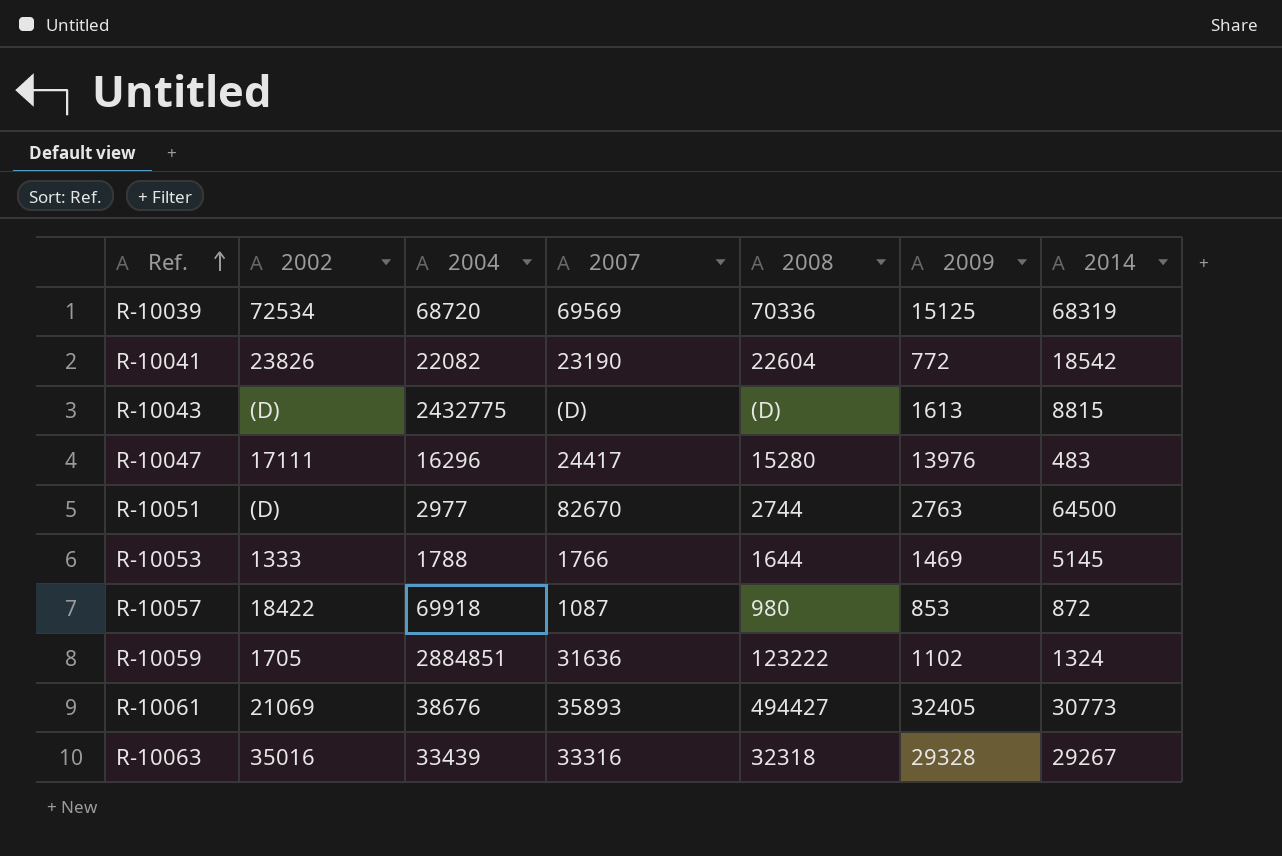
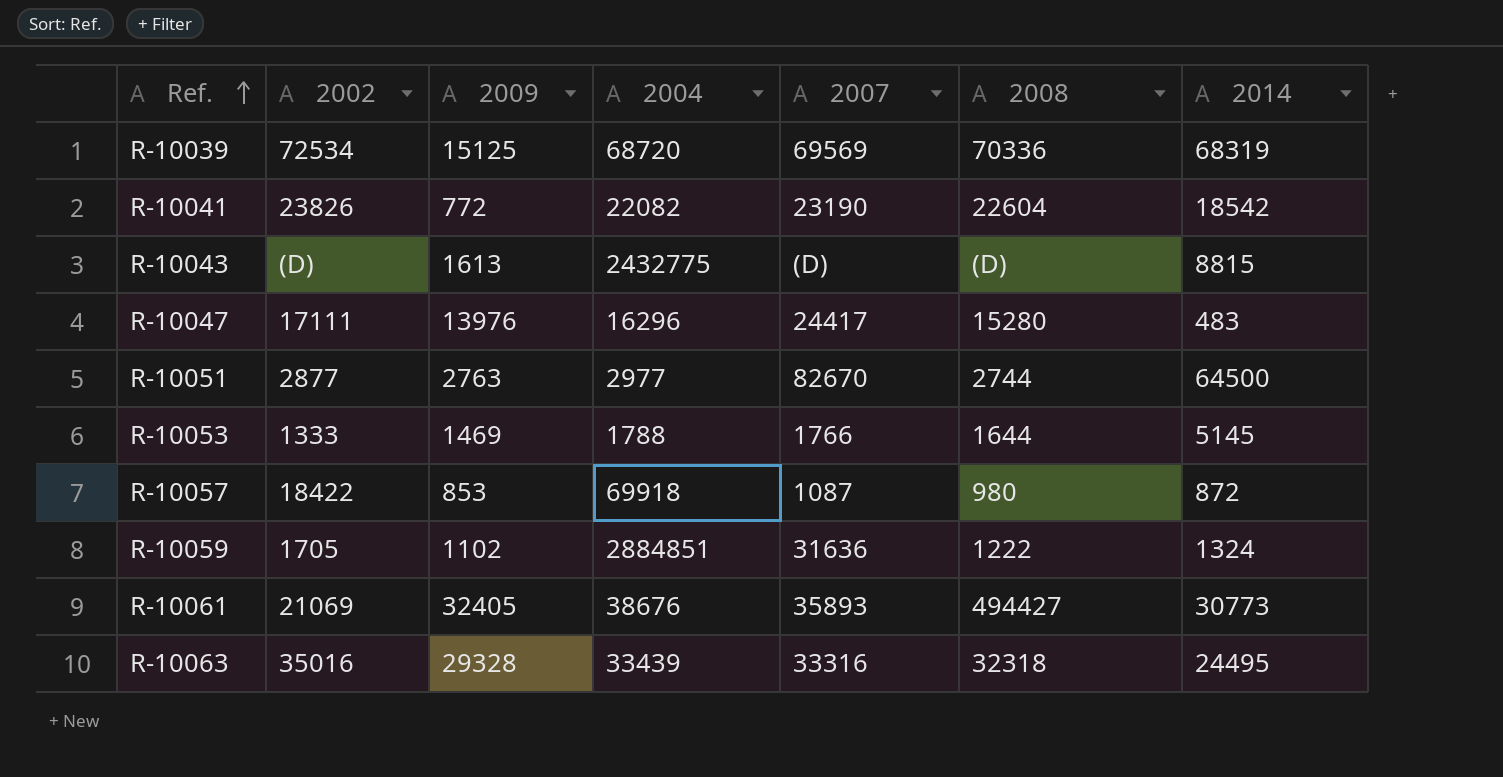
column 2009 | position: 6 -> 3
R-10051 | 2002: (D) -> 2877
R-10059 | 2008: 123222 -> 1222
R-10063 | 2014: 29267 -> 24495

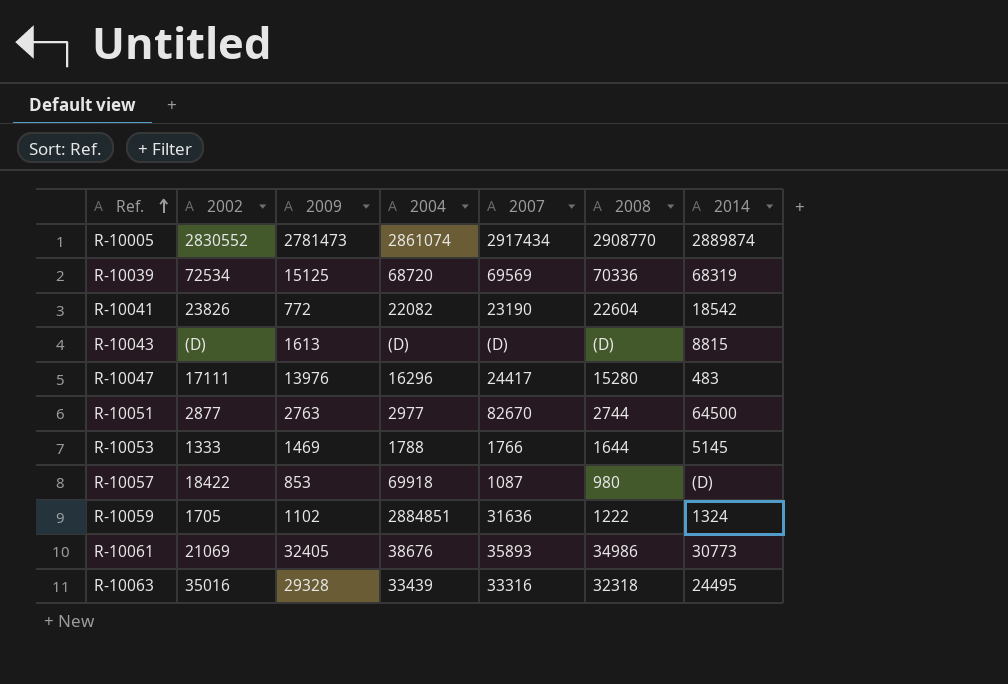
row R-10005: none -> 2830552 | 2781473 | 2861074 | 2917434 | 2908770 | 2889874
R-10043 | 2004: 2432775 -> (D)
R-10057 | 2014: 872 -> (D)
R-10061 | 2008: 494427 -> 34986

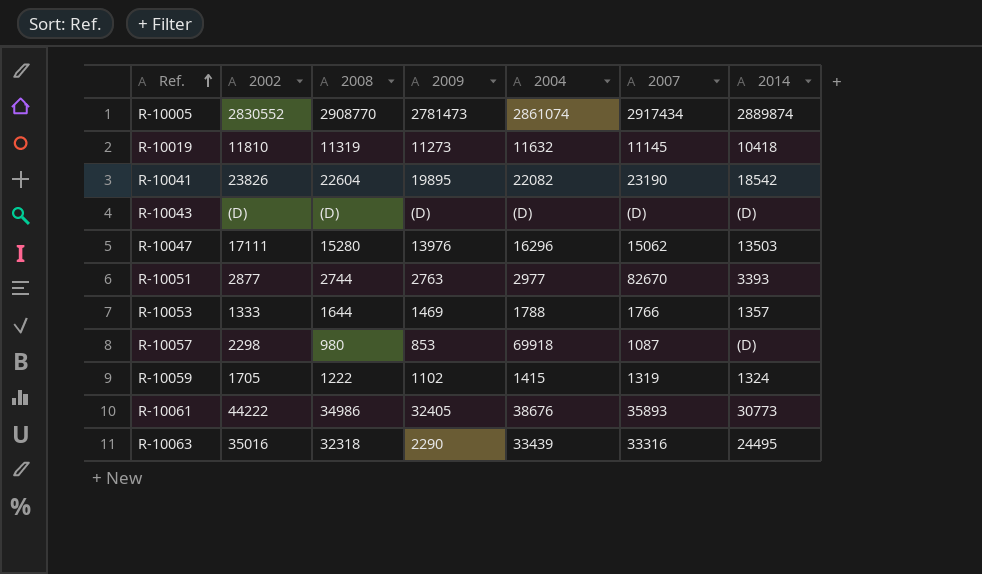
column 2008 | position: 6 -> 3
row R-10039: 72534 | 15125 | 68720 | 69569 | 70336 | 68319 -> none
row R-10019: none -> 11810 | 11319 | 11273 | 11632 | 11145 | 10418
R-10041 | 2009: 772 -> 19895
R-10043 | 2009: 1613 -> (D)
R-10043 | 2014: 8815 -> (D)
R-10047 | 2007: 24417 -> 15062
R-10047 | 2014: 483 -> 13503
R-10051 | 2014: 64500 -> 3393
R-10053 | 2014: 5145 -> 1357
R-10057 | 2002: 18422 -> 2298
R-10059 | 2004: 2884851 -> 1415
R-10059 | 2007: 31636 -> 1319
R-10061 | 2002: 21069 -> 44222
R-10063 | 2009: 29328 -> 2290

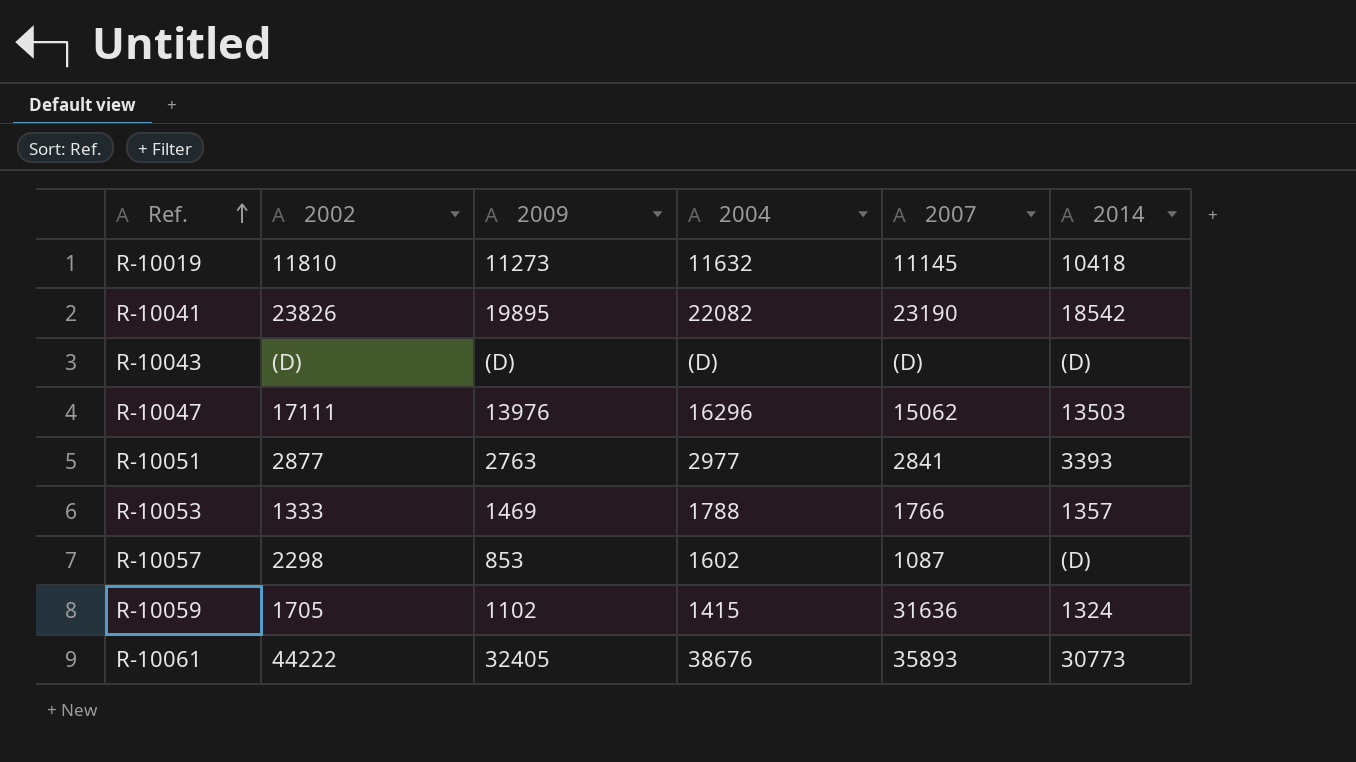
column 2008 | position: 3 -> none
row R-10005: 2830552 | 2908770 | 2781473 | 2861074 | 2917434 | 2889874 -> none
row R-10063: 35016 | 32318 | 2290 | 33439 | 33316 | 24495 -> none
R-10051 | 2007: 82670 -> 2841
R-10057 | 2004: 69918 -> 1602
R-10059 | 2007: 1319 -> 31636

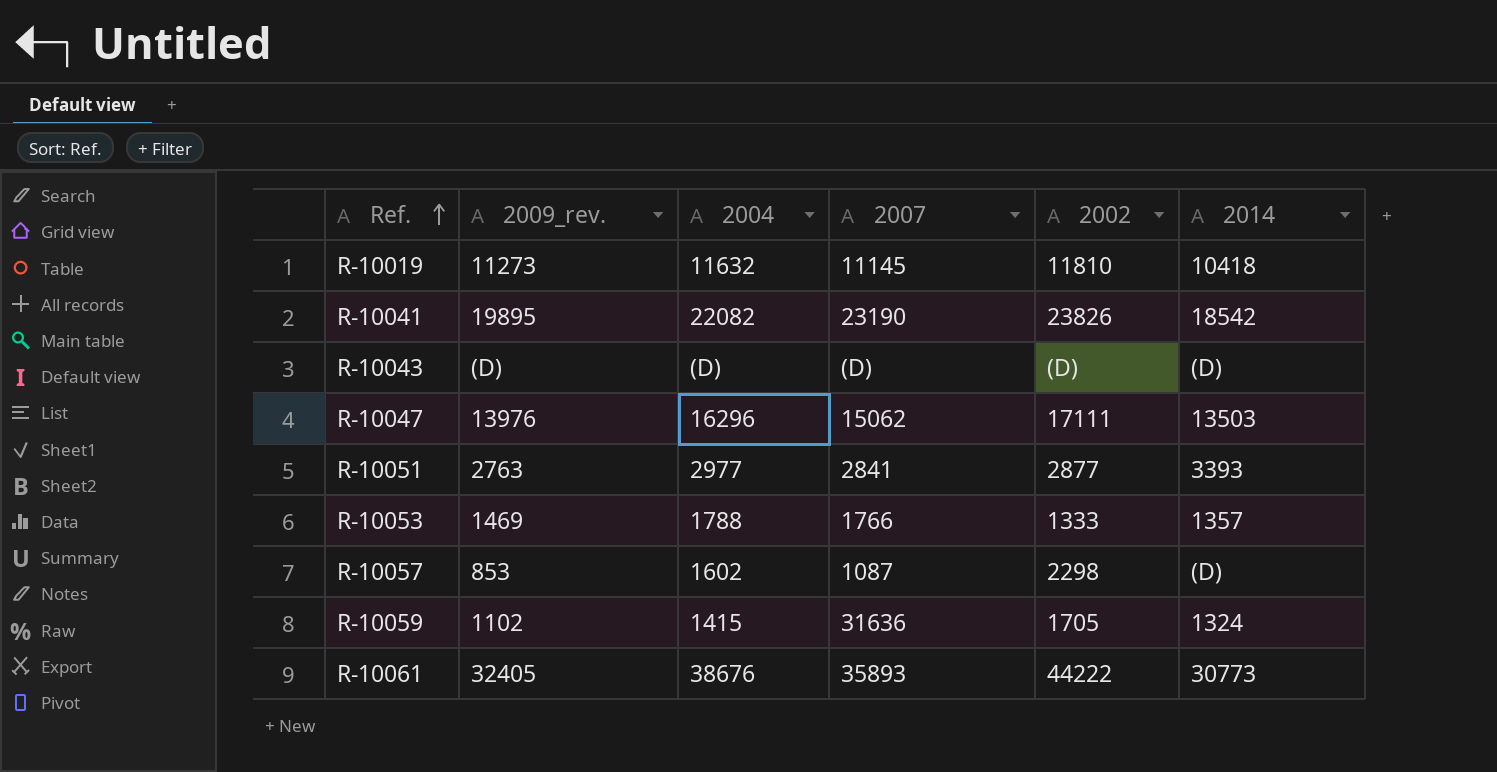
column name: 2009 -> 2009_rev.
column 2002 | position: 2 -> 5

